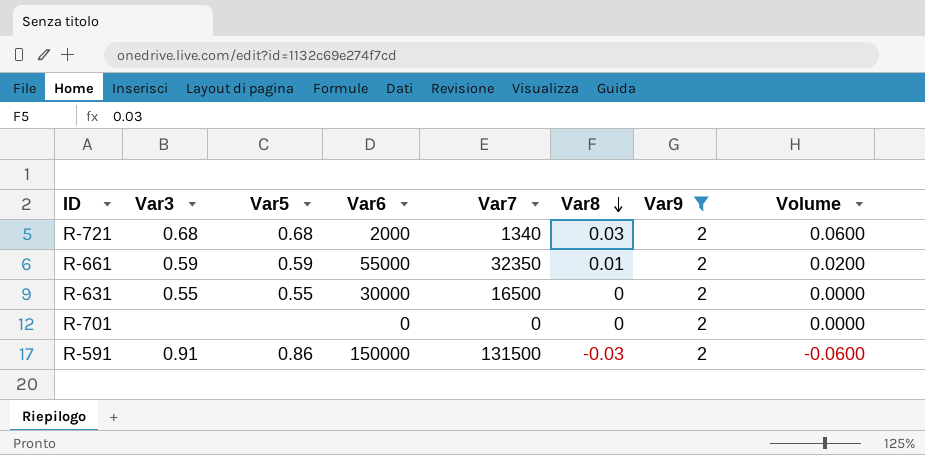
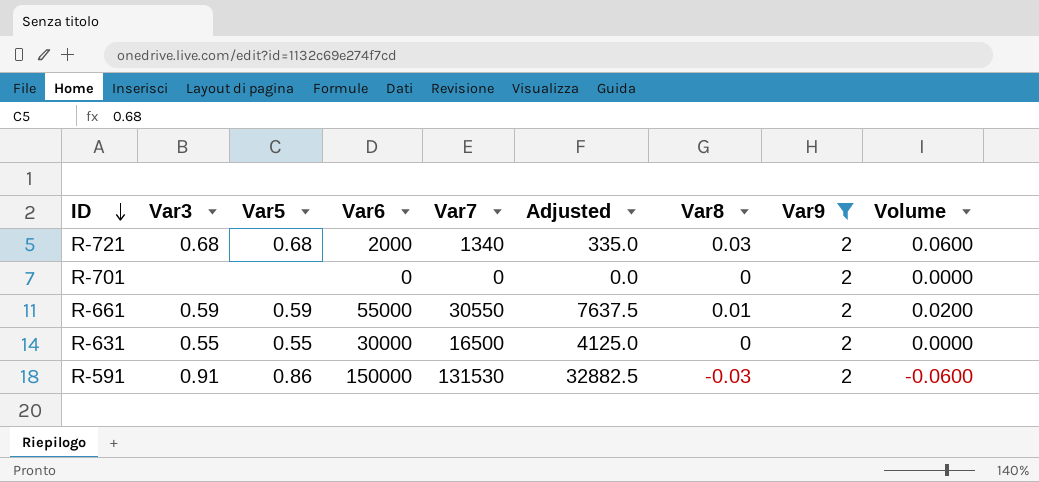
row order: Var8 descending -> ID descending
column Adjusted | formula: none -> [Var7] * 0.25
R-661 | Var7: 32350 -> 30550
R-591 | Var7: 131500 -> 131530

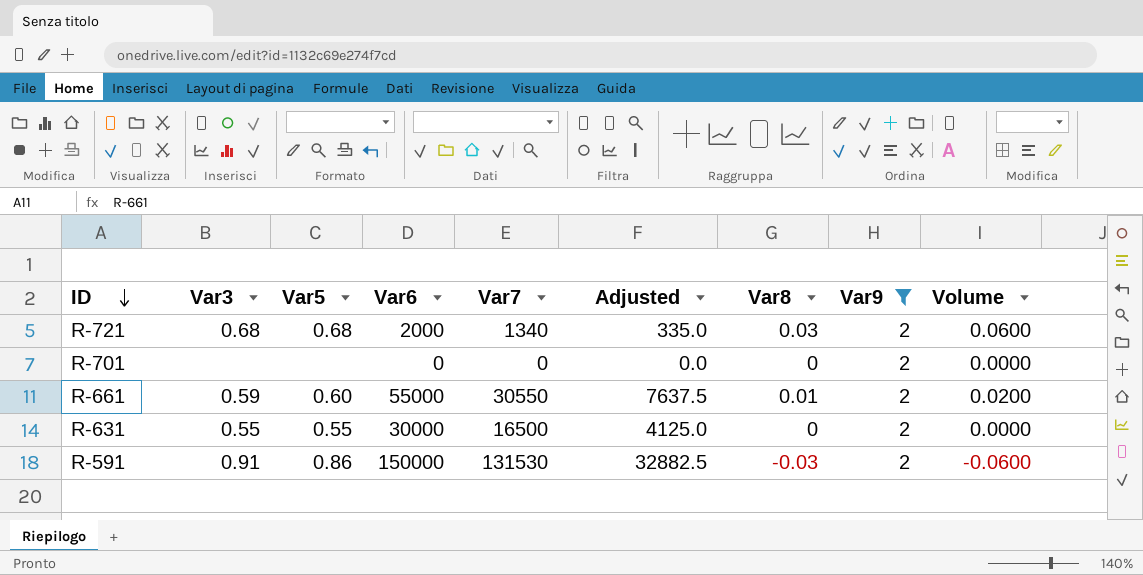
R-661 | Var5: 0.59 -> 0.60

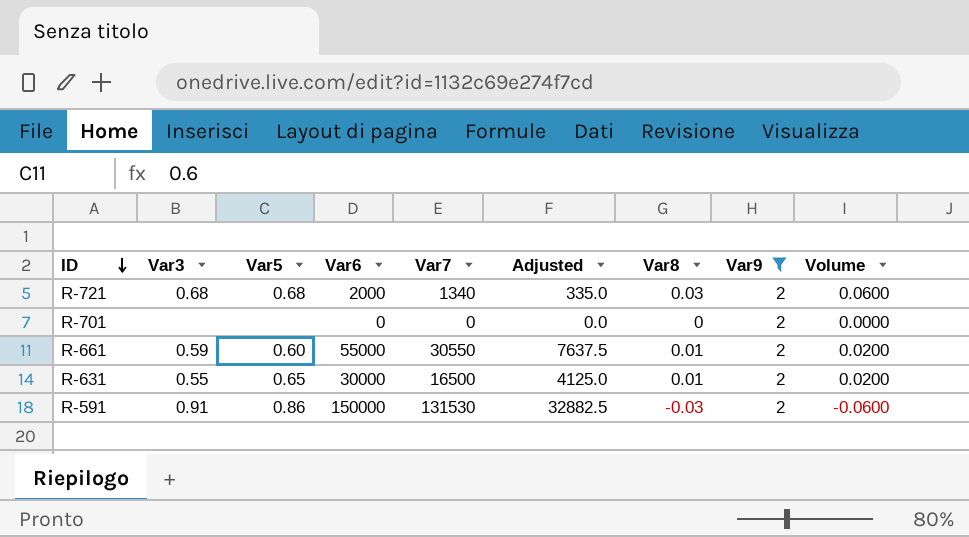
R-631 | Var5: 0.55 -> 0.65
R-631 | Var8: 0 -> 0.01
R-631 | Volume: 0.0000 -> 0.0200

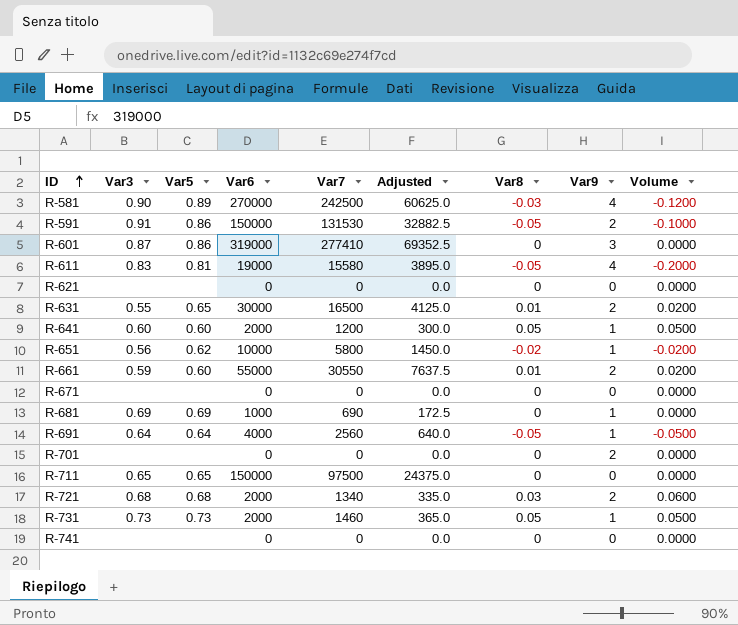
filter: Var9 = 2 -> none
row order: ID descending -> ID ascending
R-591 | Var8: -0.03 -> -0.05
R-591 | Volume: -0.0600 -> -0.1000

